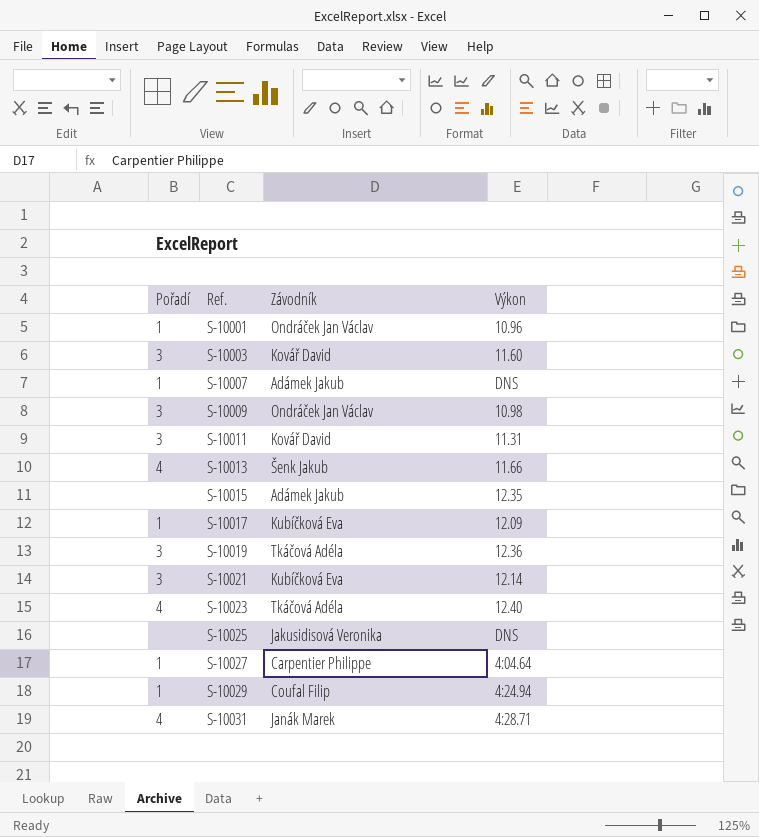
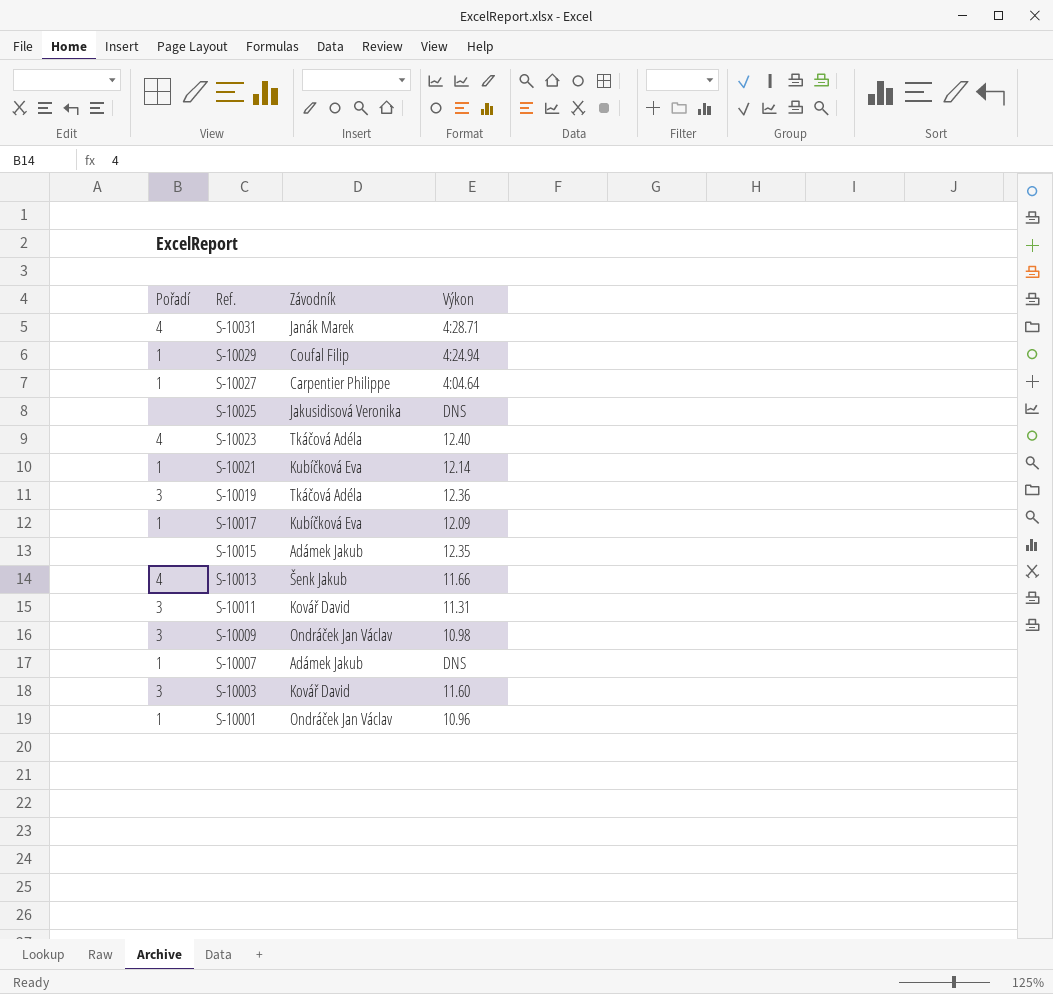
row order: Ref. ascending -> Ref. descending
S-10021 | Pořadí: 3 -> 1

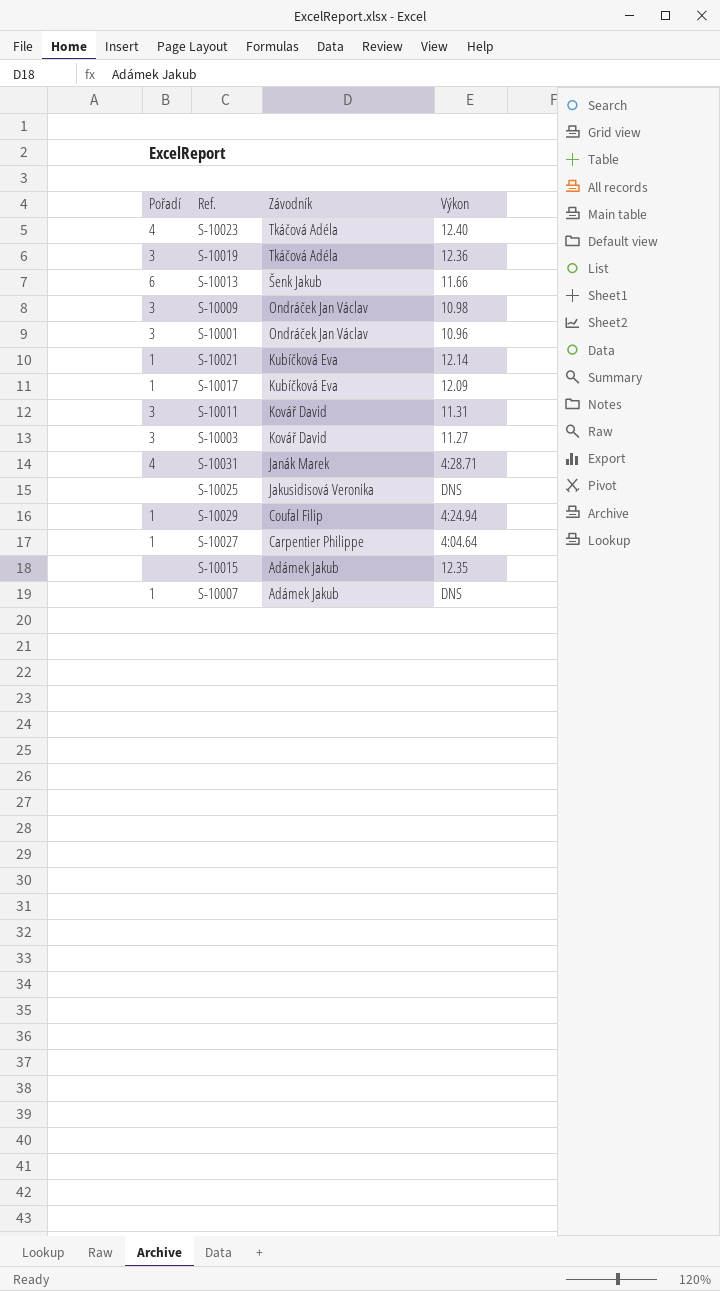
row order: Ref. descending -> Závodník descending
S-10013 | Pořadí: 4 -> 6
S-10001 | Pořadí: 1 -> 3
S-10003 | Výkon: 11.60 -> 11.27

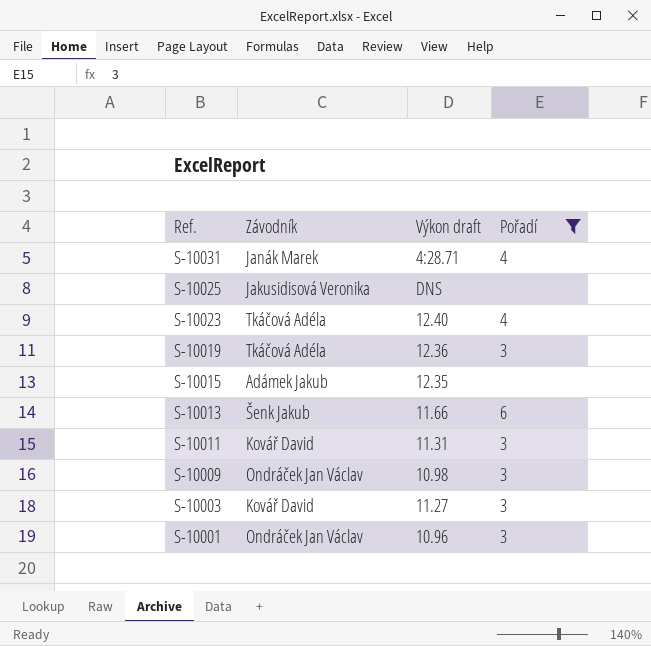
filter: none -> Pořadí != 1
row order: Závodník descending -> Ref. descending
column name: Výkon -> Výkon draft
column Pořadí | position: 1 -> 4

